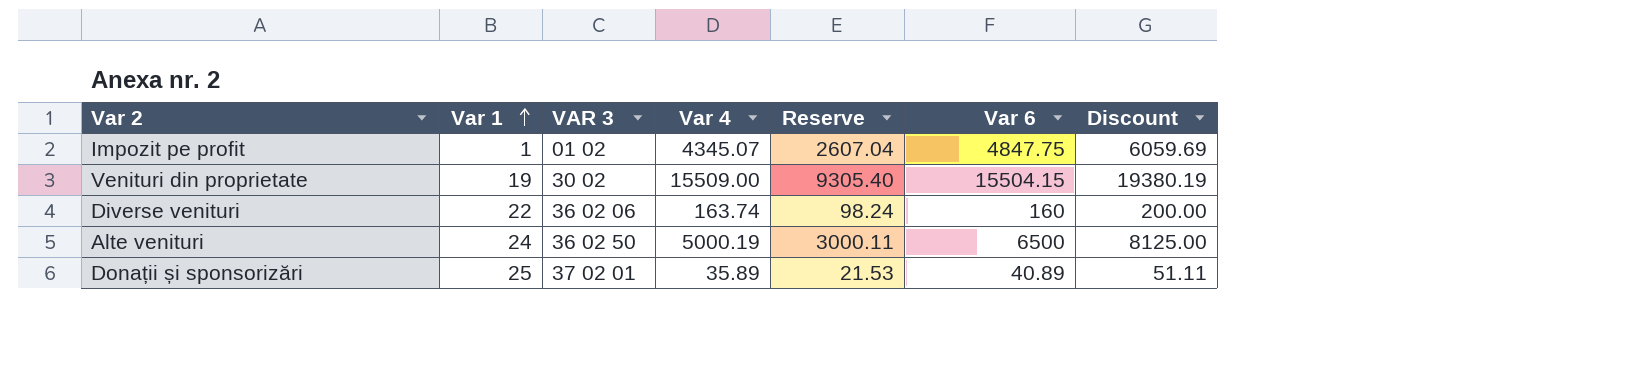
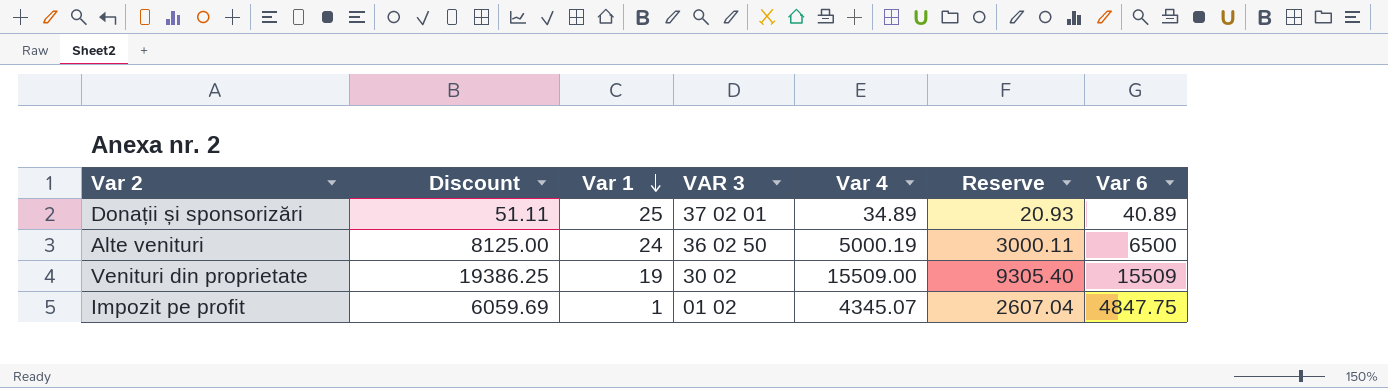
row order: Var 1 ascending -> Var 1 descending
column Discount | position: 7 -> 2
row Diverse venituri: 22 | 36 02 06 | 163.74 | 98.24 | 160 | 200.00 -> none
Donații și sponsorizări | Var 4: 35.89 -> 34.89
Donații și sponsorizări | Reserve: 21.53 -> 20.93
Venituri din proprietate | Discount: 19380.19 -> 19386.25
Venituri din proprietate | Var 6: 15504.15 -> 15509

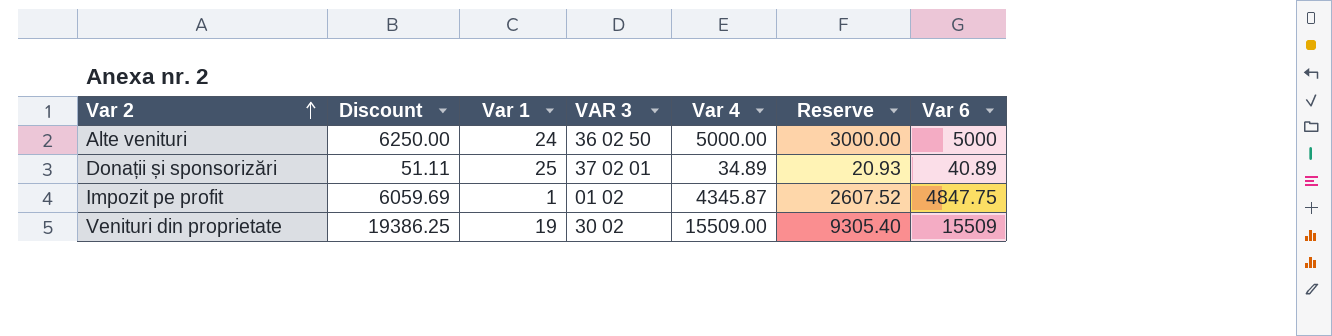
row order: Var 1 descending -> Var 2 ascending
Alte venituri | Discount: 8125.00 -> 6250.00
Alte venituri | Var 4: 5000.19 -> 5000.00
Alte venituri | Reserve: 3000.11 -> 3000.00
Alte venituri | Var 6: 6500 -> 5000
Impozit pe profit | Var 4: 4345.07 -> 4345.87
Impozit pe profit | Reserve: 2607.04 -> 2607.52

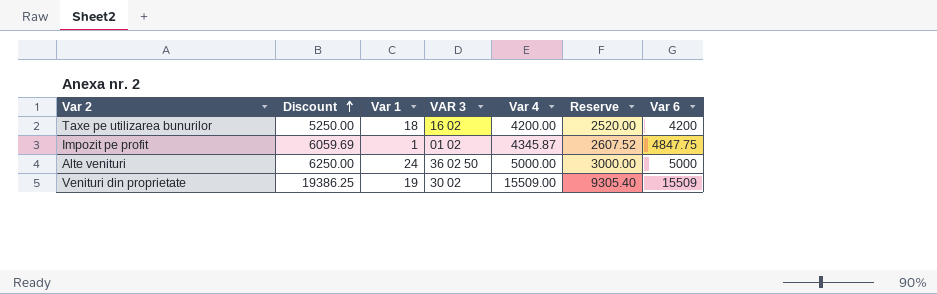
row order: Var 2 ascending -> Discount ascending
row Donații și sponsorizări: 51.11 | 25 | 37 02 01 | 34.89 | 20.93 | 40.89 -> none
row Taxe pe utilizarea bunurilor: none -> 5250.00 | 18 | 16 02 | 4200.00 | 2520.00 | 4200

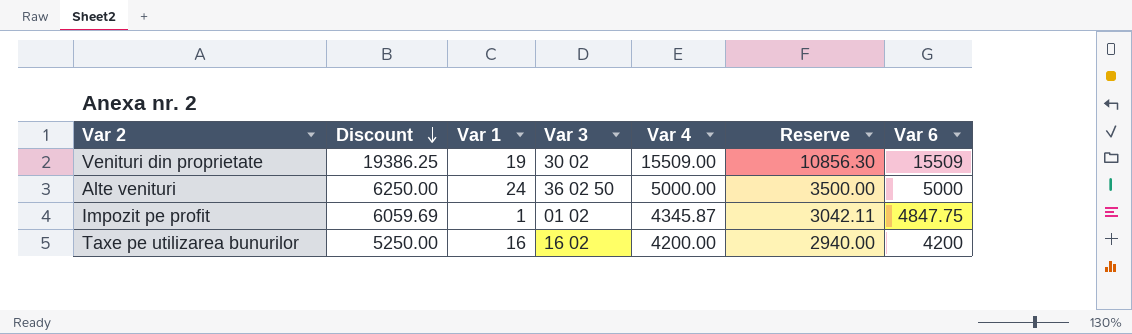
row order: Discount ascending -> Discount descending
column name: VAR 3 -> Var 3
column Reserve | formula: [Var 4] * 0.6 -> [Var 4] * 0.7
Taxe pe utilizarea bunurilor | Var 1: 18 -> 16

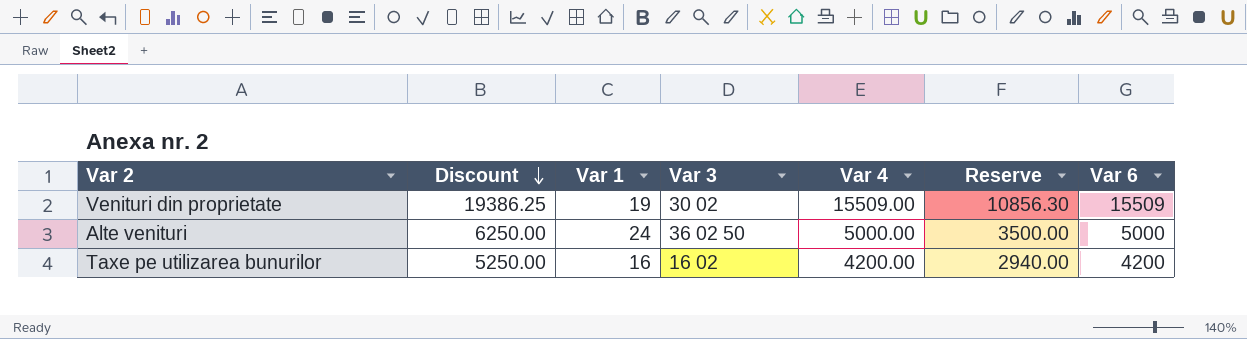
row Impozit pe profit: 6059.69 | 1 | 01 02 | 4345.87 | 3042.11 | 4847.75 -> none

